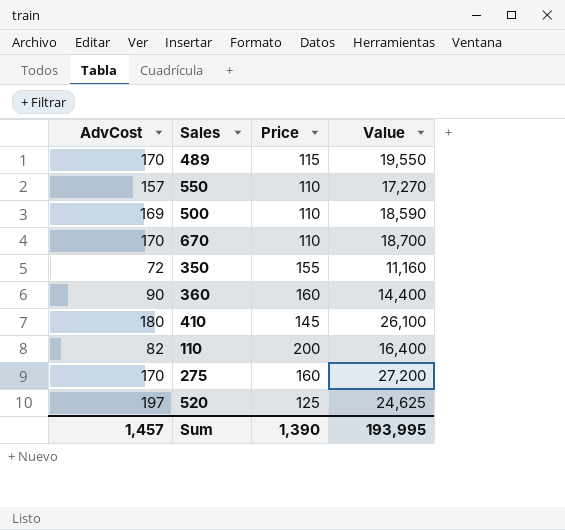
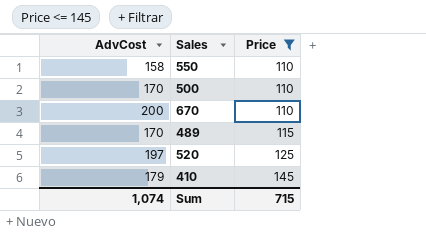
filter: none -> Price <= 145
row order: none -> Price ascending
column Value | formula: [AdvCost] * [Price] -> none
550 | AdvCost: 157 -> 158
500 | AdvCost: 169 -> 170
670 | AdvCost: 170 -> 200
410 | AdvCost: 180 -> 179
Sum | AdvCost: 1,457 -> 1,074
Sum | Price: 1,390 -> 715

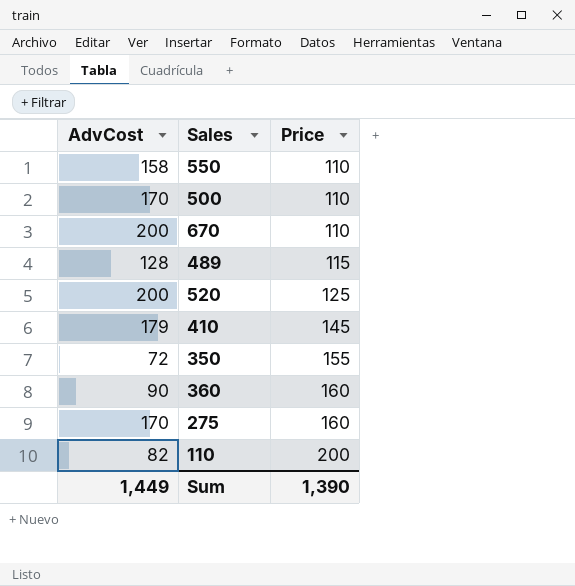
filter: Price <= 145 -> none
489 | AdvCost: 170 -> 128
520 | AdvCost: 197 -> 200
Sum | AdvCost: 1,074 -> 1,449
Sum | Price: 715 -> 1,390

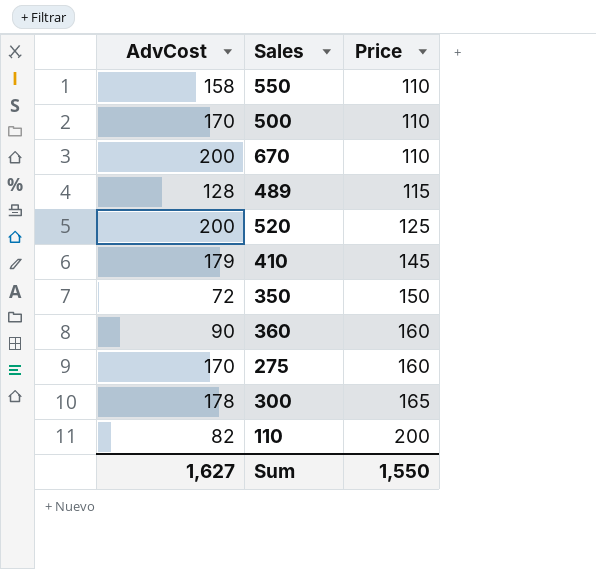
350 | Price: 155 -> 150
row 300: none -> 178 | 165
Sum | AdvCost: 1,449 -> 1,627
Sum | Price: 1,390 -> 1,550

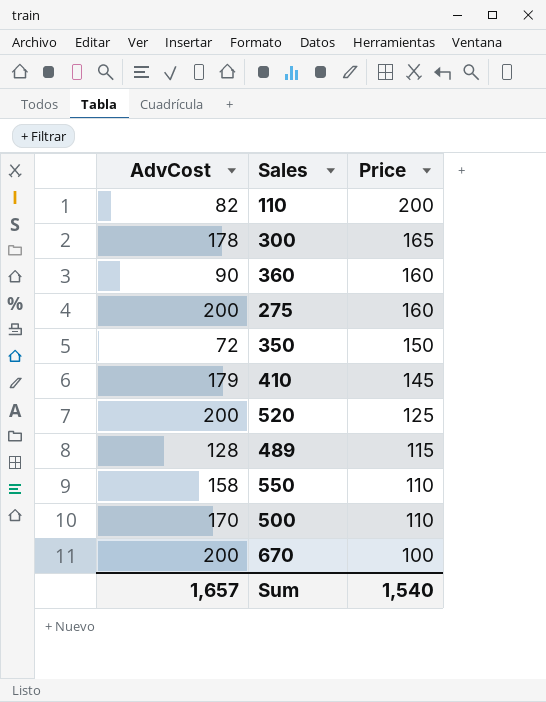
row order: Price ascending -> Price descending
275 | AdvCost: 170 -> 200
670 | Price: 110 -> 100
Sum | AdvCost: 1,627 -> 1,657
Sum | Price: 1,550 -> 1,540

